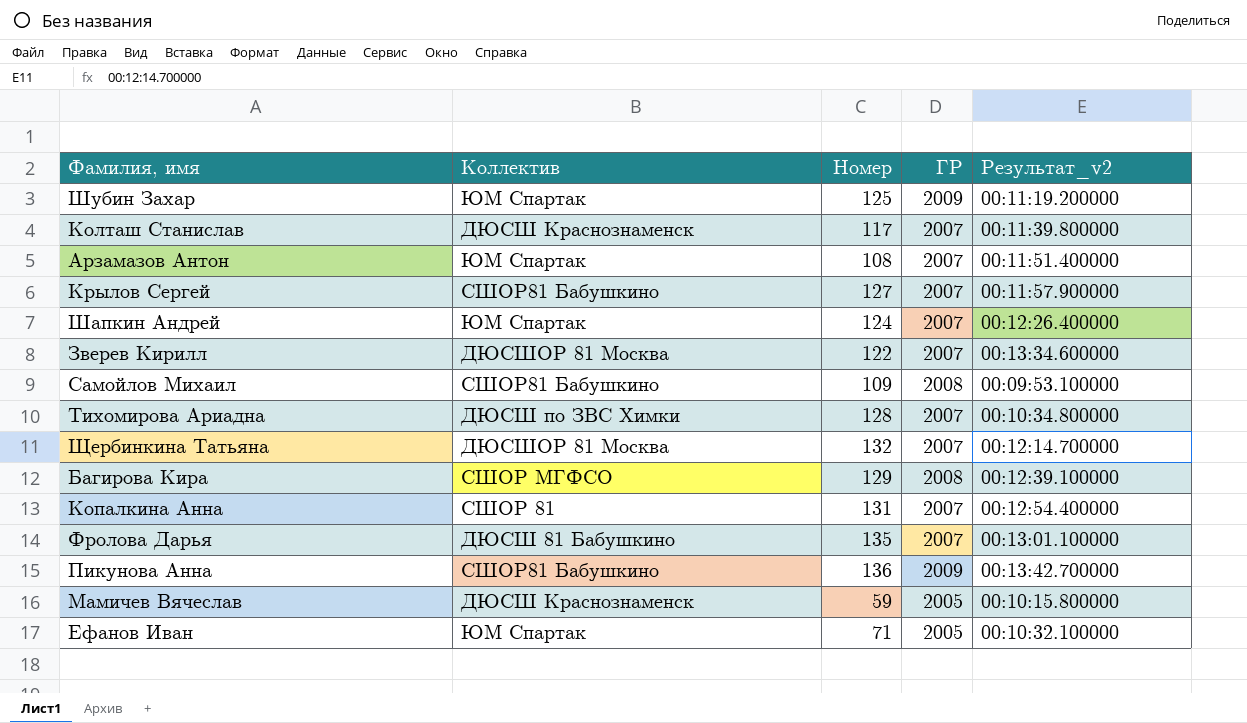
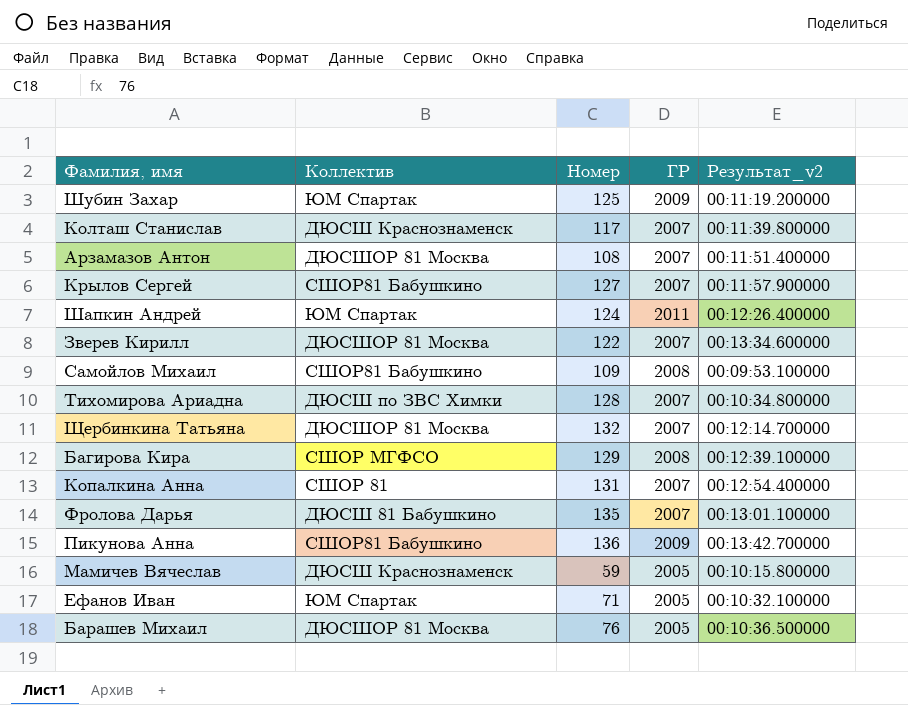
Арзамазов Антон | Коллектив: ЮМ Спартак -> ДЮСШОР 81 Москва
Шапкин Андрей | ГР: 2007 -> 2011
row Барашев Михаил: none -> ДЮСШОР 81 Москва | 76 | 2005 | 00:10:36.500000

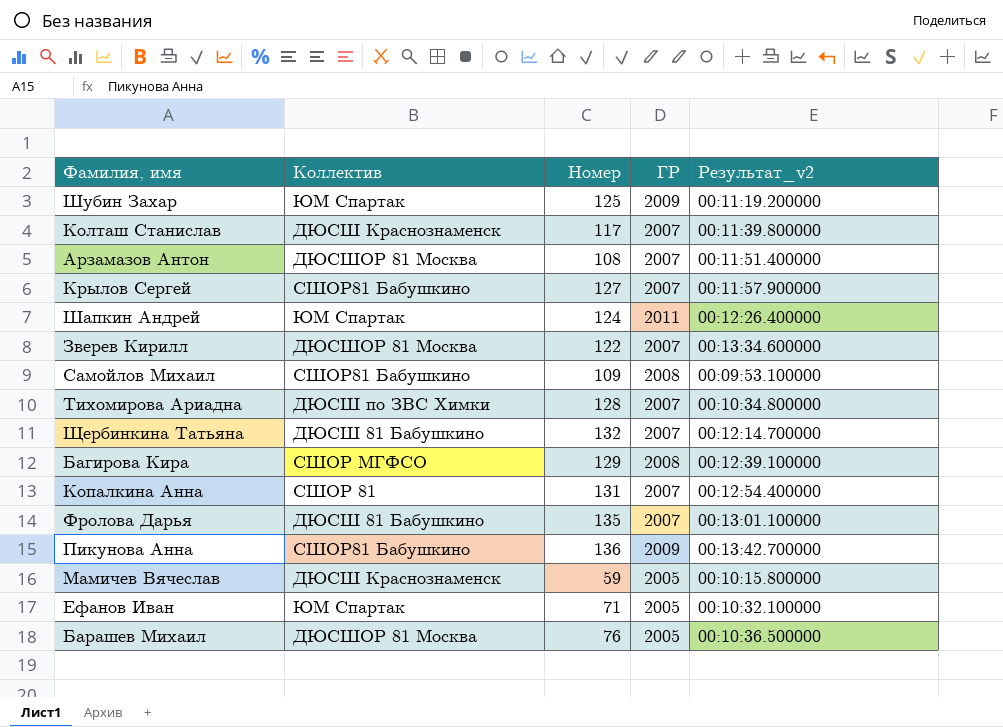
Щербинкина Татьяна | Коллектив: ДЮСШОР 81 Москва -> ДЮСШ 81 Бабушкино

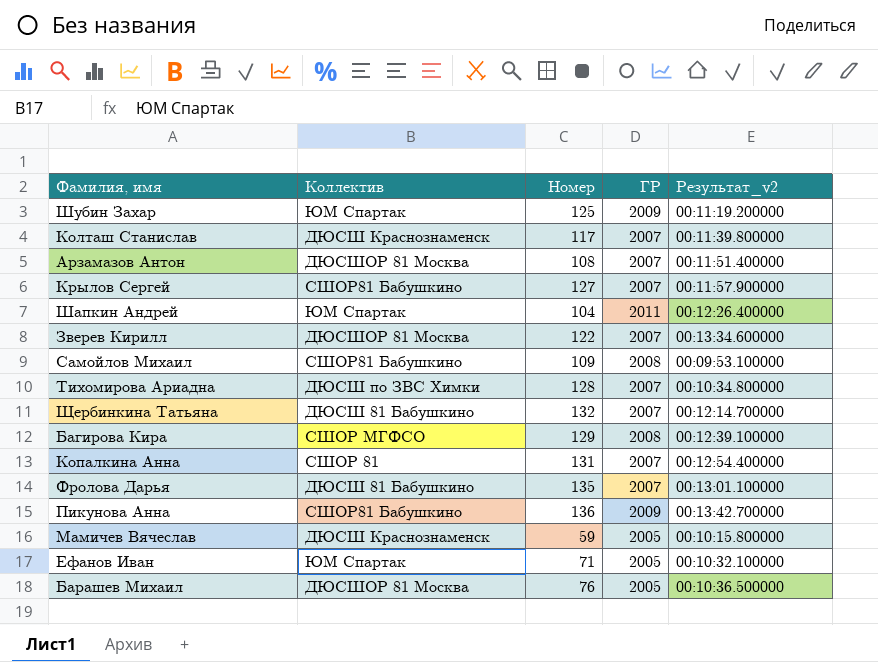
Шапкин Андрей | Номер: 124 -> 104

